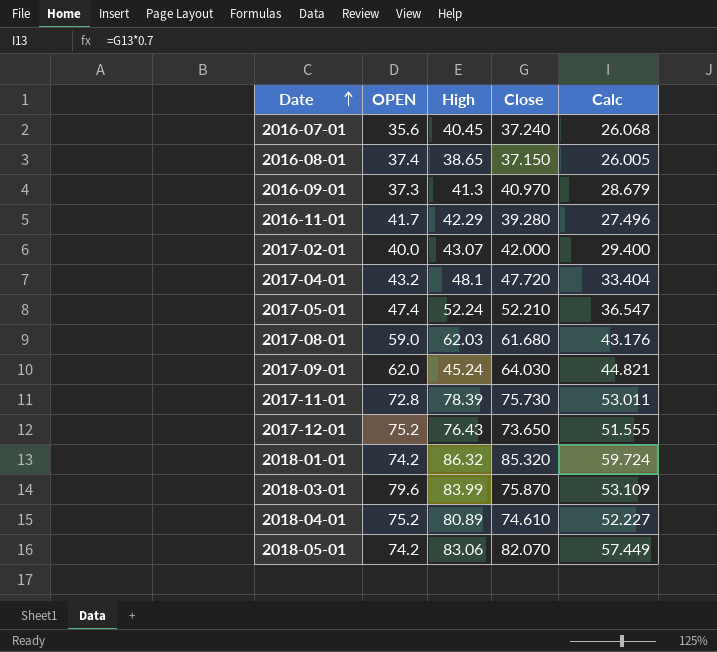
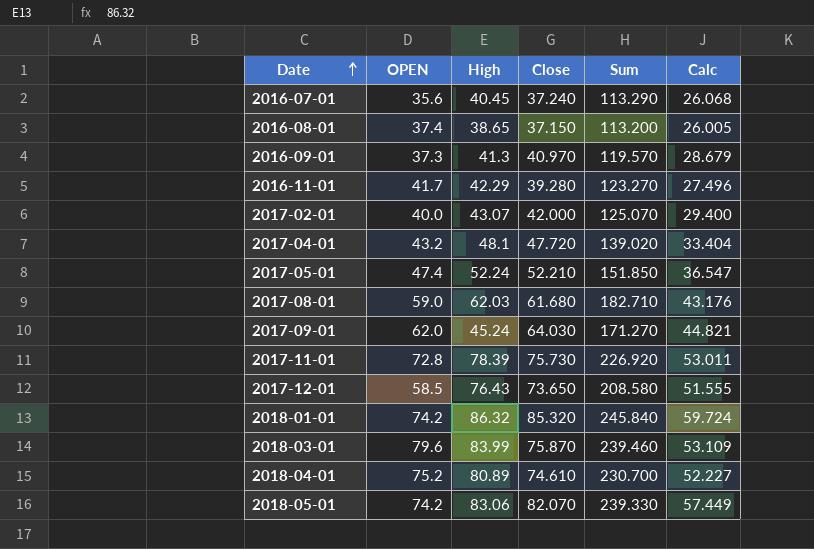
column Sum | formula: none -> [OPEN] + [High] + [Close]
2017-12-01 | OPEN: 75.2 -> 58.5

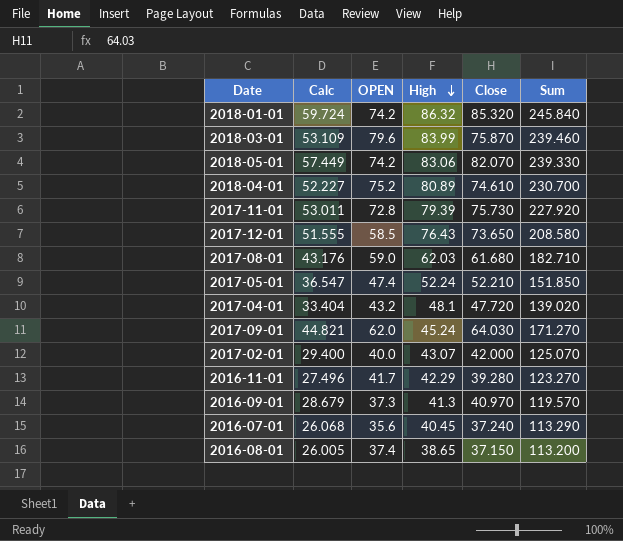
row order: Date ascending -> High descending
column Calc | position: 6 -> 2
2017-11-01 | High: 78.39 -> 79.39
2017-11-01 | Sum: 226.920 -> 227.920

